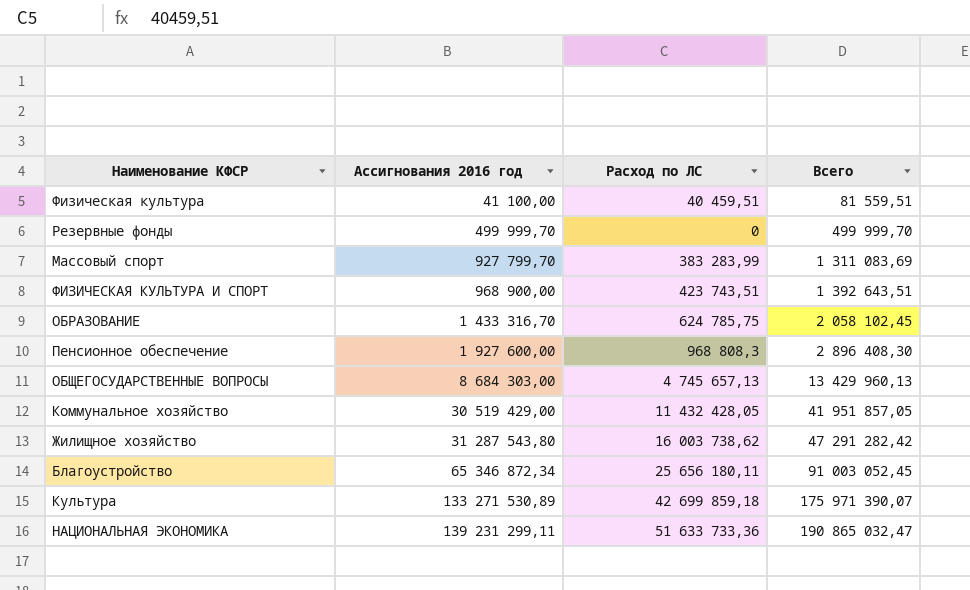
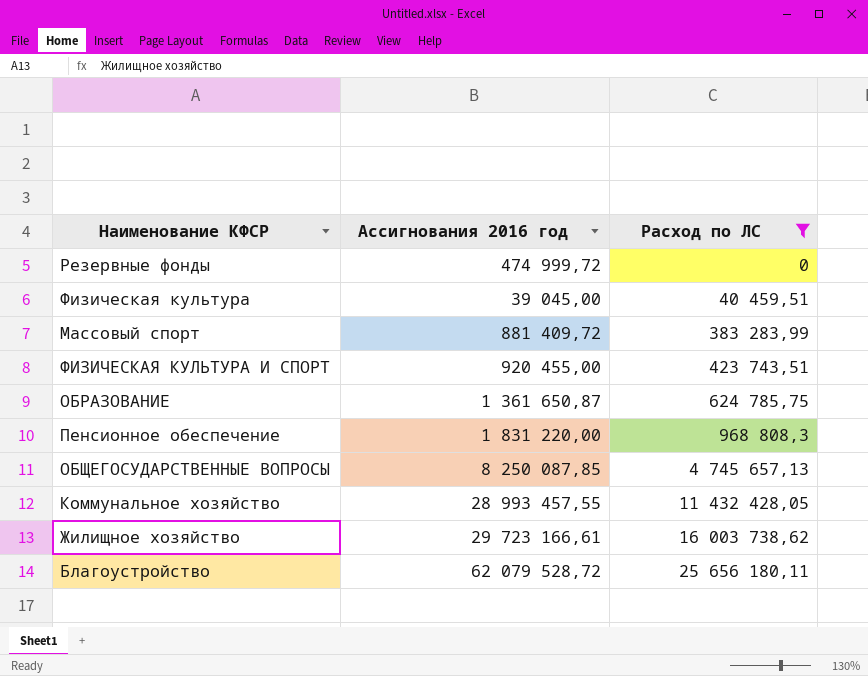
filter: none -> Расход по ЛС <= 25 656 180,11
row order: Ассигнования 2016 год ascending -> Расход по ЛС ascending
column Всего | formula: [Ассигнования 2016 год] + [Расход по ЛС] -> none
Резервные фонды | Ассигнования 2016 год: 499 999,70 -> 474 999,72
Физическая культура | Ассигнования 2016 год: 41 100,00 -> 39 045,00
Массовый спорт | Ассигнования 2016 год: 927 799,70 -> 881 409,72
ФИЗИЧЕСКАЯ КУЛЬТУРА И СПОРТ | Ассигнования 2016 год: 968 900,00 -> 920 455,00
ОБРАЗОВАНИЕ | Ассигнования 2016 год: 1 433 316,70 -> 1 361 650,87
Пенсионное обеспечение | Ассигнования 2016 год: 1 927 600,00 -> 1 831 220,00
ОБЩЕГОСУДАРСТВЕННЫЕ ВОПРОСЫ | Ассигнования 2016 год: 8 684 303,00 -> 8 250 087,85
Коммунальное хозяйство | Ассигнования 2016 год: 30 519 429,00 -> 28 993 457,55
Жилищное хозяйство | Ассигнования 2016 год: 31 287 543,80 -> 29 723 166,61
Благоустройство | Ассигнования 2016 год: 65 346 872,34 -> 62 079 528,72

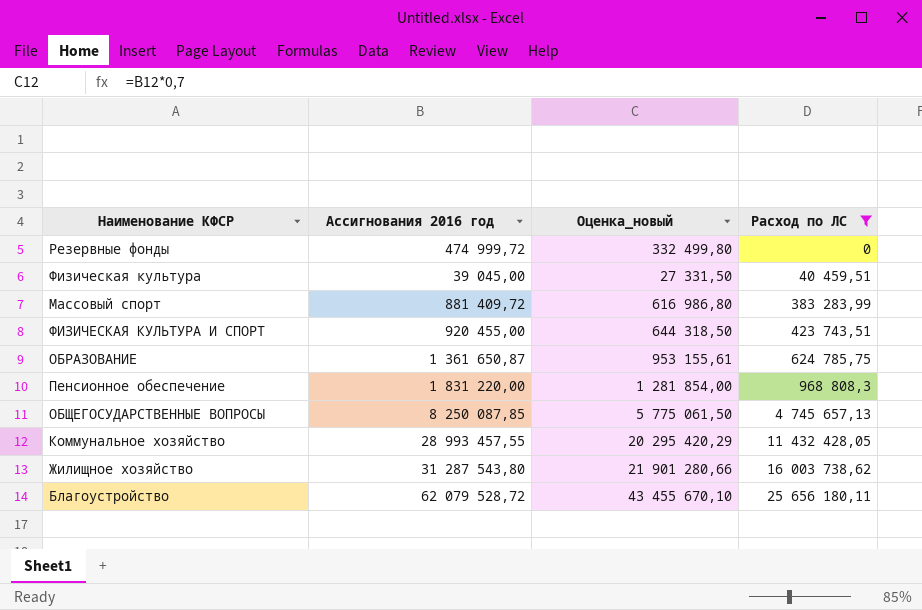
column Оценка_новый | formula: none -> [Ассигнования 2016 год] * 0,7
Жилищное хозяйство | Ассигнования 2016 год: 29 723 166,61 -> 31 287 543,80

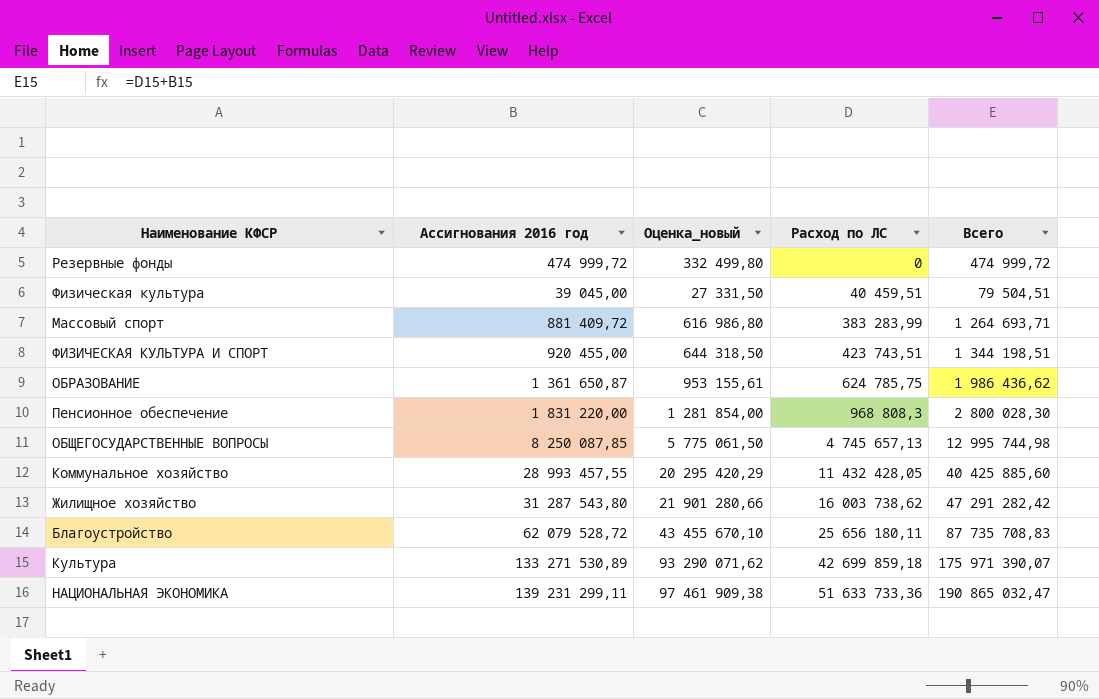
filter: Расход по ЛС <= 25 656 180,11 -> none
column Всего | formula: none -> [Ассигнования 2016 год] + [Расход по ЛС]

